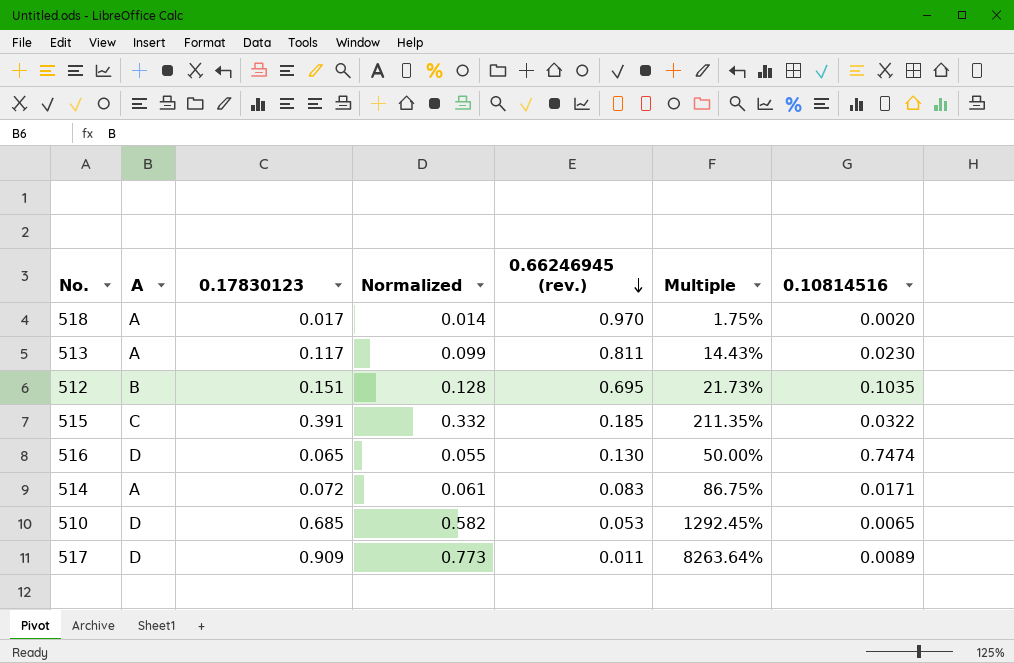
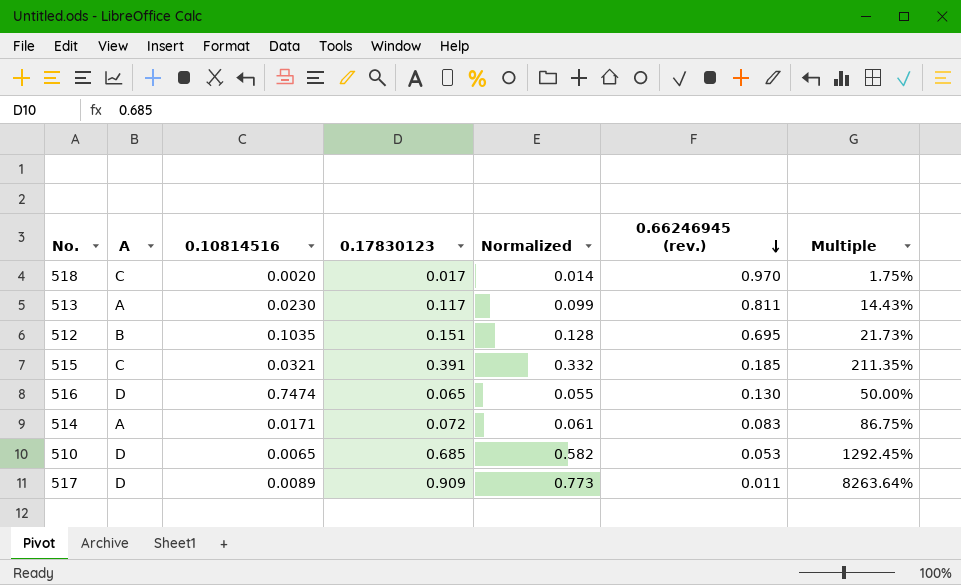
column 0.10814516 | position: 7 -> 3
518 | A: A -> C
515 | 0.10814516: 0.0322 -> 0.0321

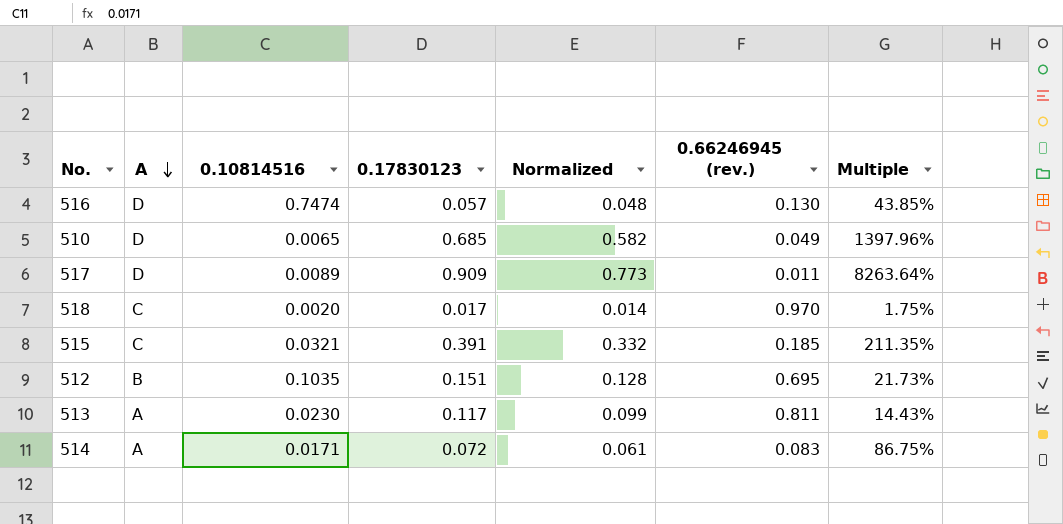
row order: 0.66246945 (rev.) descending -> A descending
516 | 0.17830123: 0.065 -> 0.057
516 | Normalized: 0.055 -> 0.048
516 | Multiple: 50.00% -> 43.85%
510 | 0.66246945 (rev.): 0.053 -> 0.049
510 | Multiple: 1292.45% -> 1397.96%

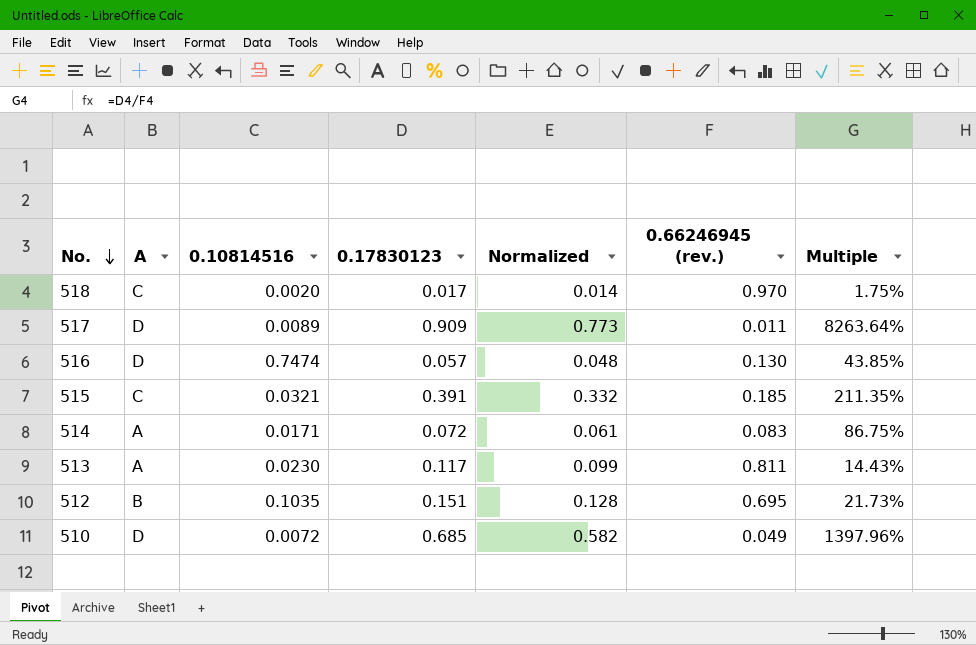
row order: A descending -> No. descending
510 | 0.10814516: 0.0065 -> 0.0072

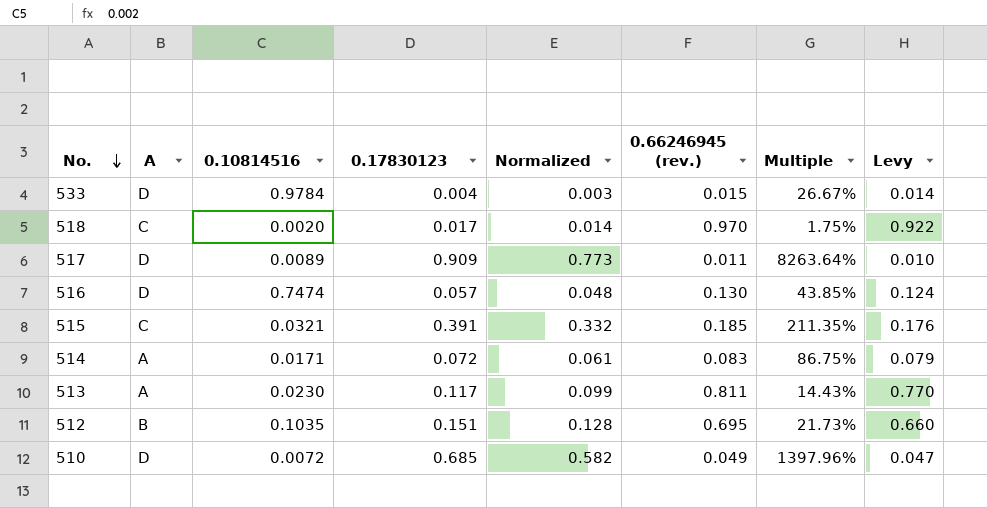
column Levy | formula: none -> [0.66246945 (rev.)] * 0.95
row 533: none -> D | 0.9784 | 0.004 | 0.003 | 0.015 | 26.67% | 0.014

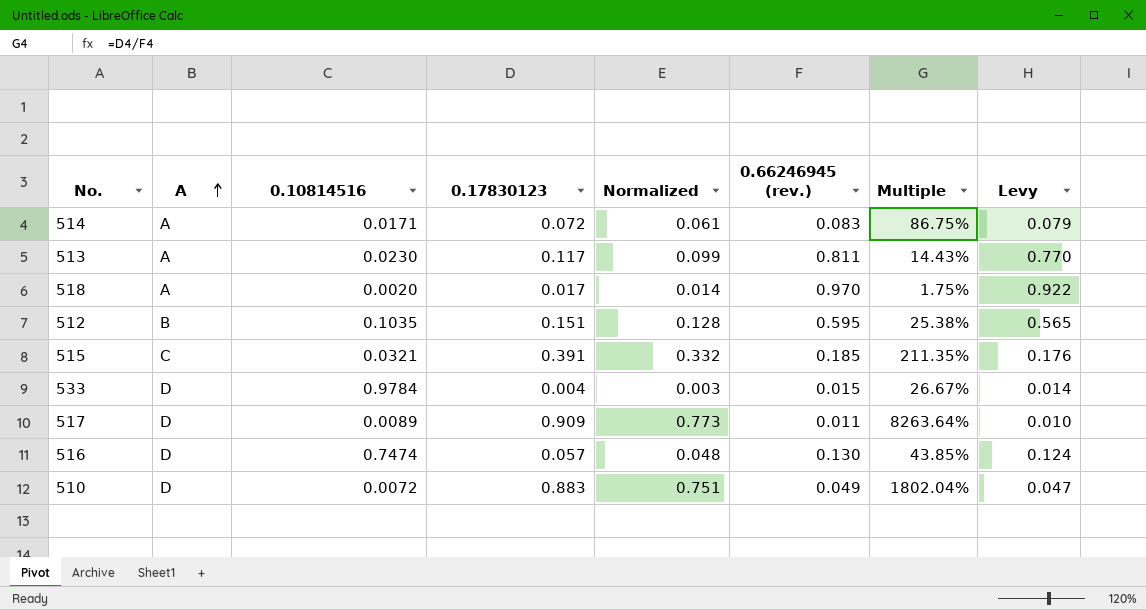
row order: No. descending -> A ascending
518 | A: C -> A
512 | 0.66246945 (rev.): 0.695 -> 0.595
512 | Multiple: 21.73% -> 25.38%
512 | Levy: 0.660 -> 0.565
510 | 0.17830123: 0.685 -> 0.883
510 | Normalized: 0.582 -> 0.751
510 | Multiple: 1397.96% -> 1802.04%

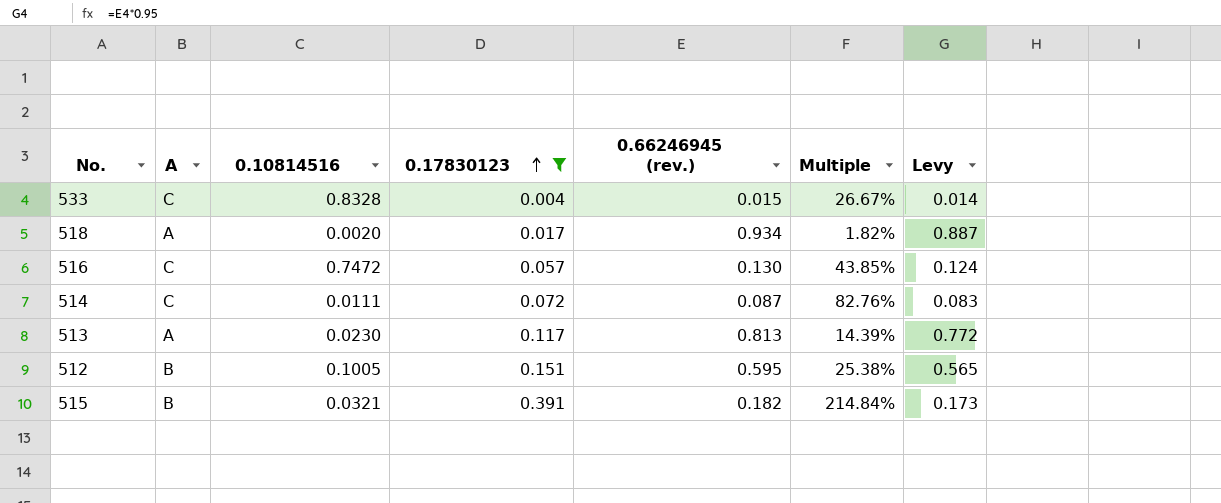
filter: none -> 0.17830123 <= 0.391
row order: A ascending -> 0.17830123 ascending
column Normalized | formula: [0.17830123] * 0.85 -> none
533 | A: D -> C
533 | 0.10814516: 0.9784 -> 0.8328
518 | 0.66246945 (rev.): 0.970 -> 0.934
518 | Multiple: 1.75% -> 1.82%
518 | Levy: 0.922 -> 0.887
516 | A: D -> C
516 | 0.10814516: 0.7474 -> 0.7472
514 | A: A -> C
514 | 0.10814516: 0.0171 -> 0.0111
514 | 0.66246945 (rev.): 0.083 -> 0.087
514 | Multiple: 86.75% -> 82.76%
514 | Levy: 0.079 -> 0.083
513 | 0.66246945 (rev.): 0.811 -> 0.813
513 | Multiple: 14.43% -> 14.39%
513 | Levy: 0.770 -> 0.772
512 | 0.10814516: 0.1035 -> 0.1005
515 | A: C -> B
515 | 0.66246945 (rev.): 0.185 -> 0.182
515 | Multiple: 211.35% -> 214.84%
515 | Levy: 0.176 -> 0.173

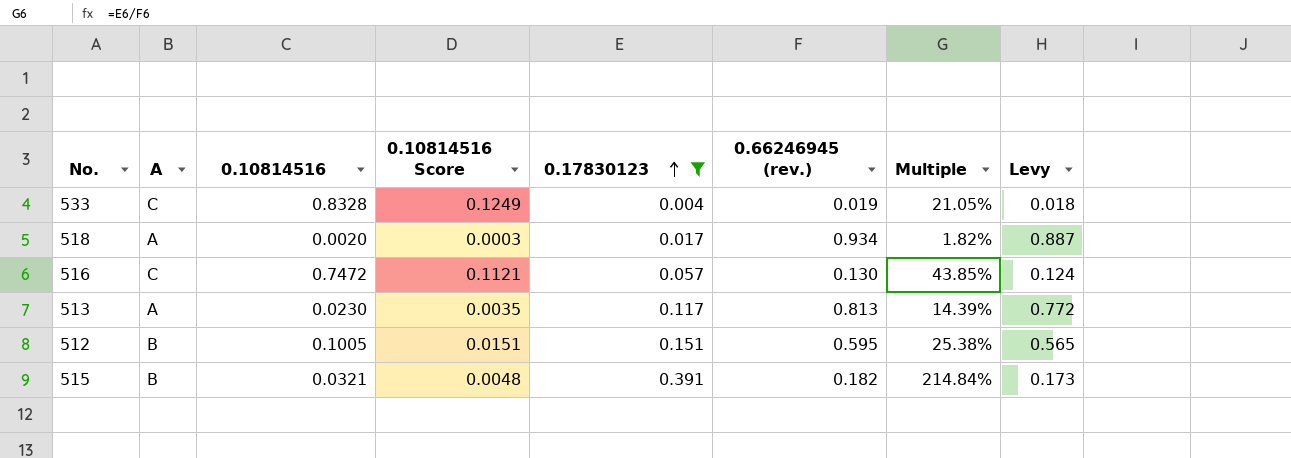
column 0.10814516 Score | formula: none -> [0.10814516] * 0.15
row 514: C | 0.0111 | 0.072 | 0.087 | 82.76% | 0.083 -> none
533 | 0.66246945 (rev.): 0.015 -> 0.019
533 | Multiple: 26.67% -> 21.05%
533 | Levy: 0.014 -> 0.018

